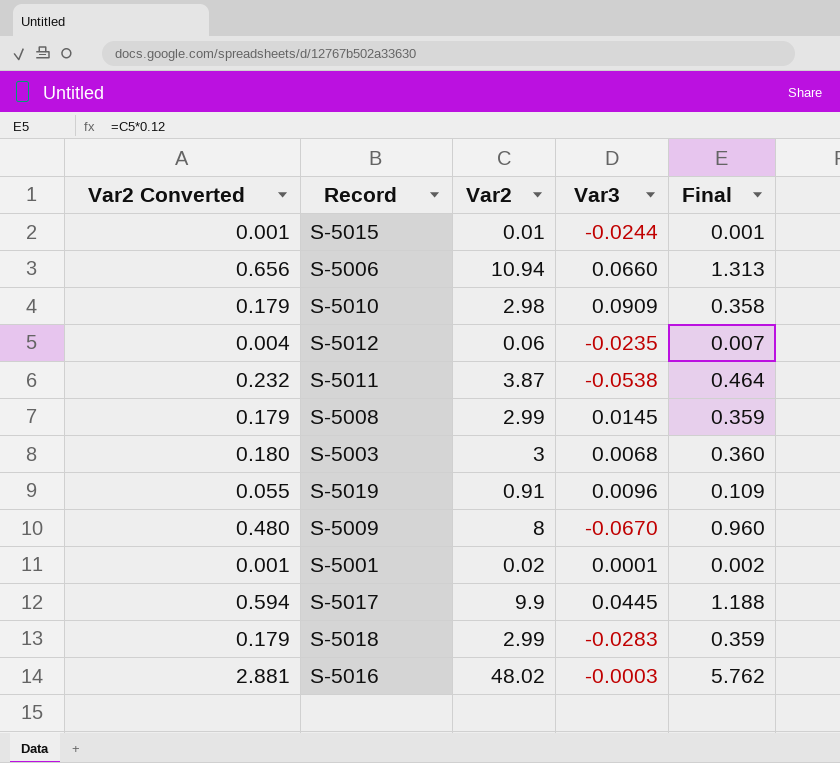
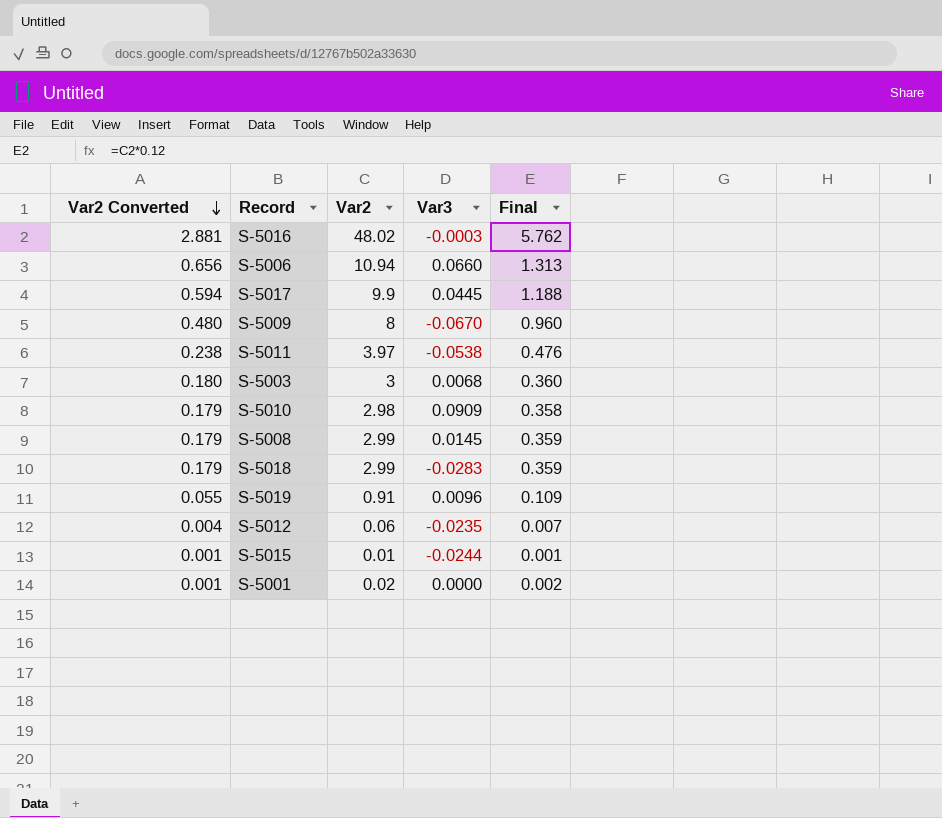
row order: none -> Var2 Converted descending
S-5011 | Var2 Converted: 0.232 -> 0.238
S-5011 | Var2: 3.87 -> 3.97
S-5011 | Final: 0.464 -> 0.476
S-5001 | Var3: 0.0001 -> 0.0000

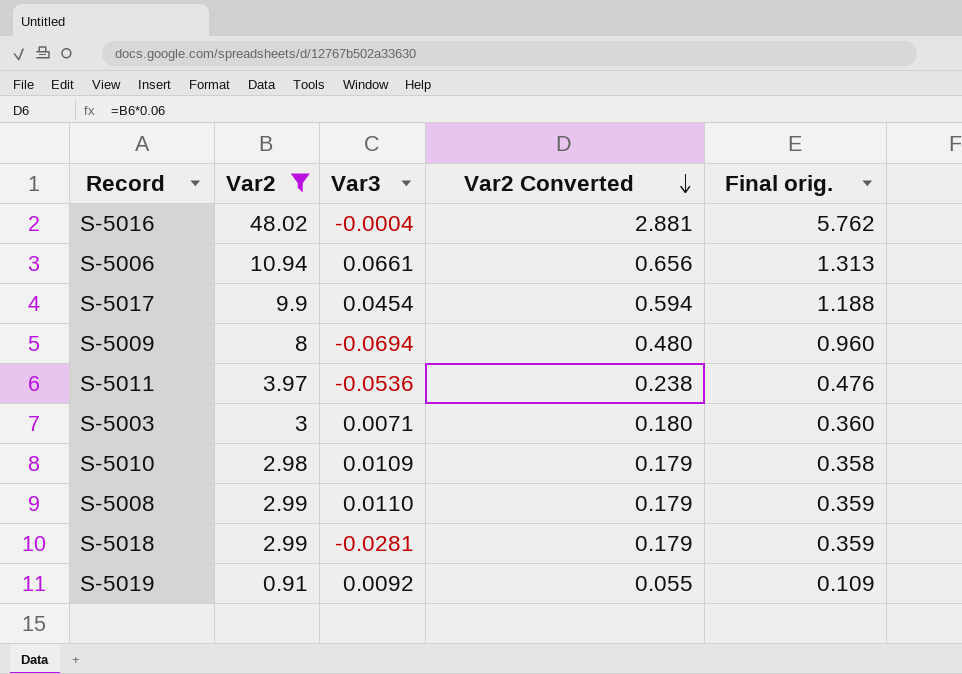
filter: none -> Var2 >= 0.91
column Var2 Converted | position: 1 -> 4
column name: Final -> Final orig.
S-5016 | Var3: -0.0003 -> -0.0004
S-5006 | Var3: 0.0660 -> 0.0661
S-5017 | Var3: 0.0445 -> 0.0454
S-5009 | Var3: -0.0670 -> -0.0694
S-5011 | Var3: -0.0538 -> -0.0536
S-5003 | Var3: 0.0068 -> 0.0071
S-5010 | Var3: 0.0909 -> 0.0109
S-5008 | Var3: 0.0145 -> 0.0110
S-5018 | Var3: -0.0283 -> -0.0281
S-5019 | Var3: 0.0096 -> 0.0092

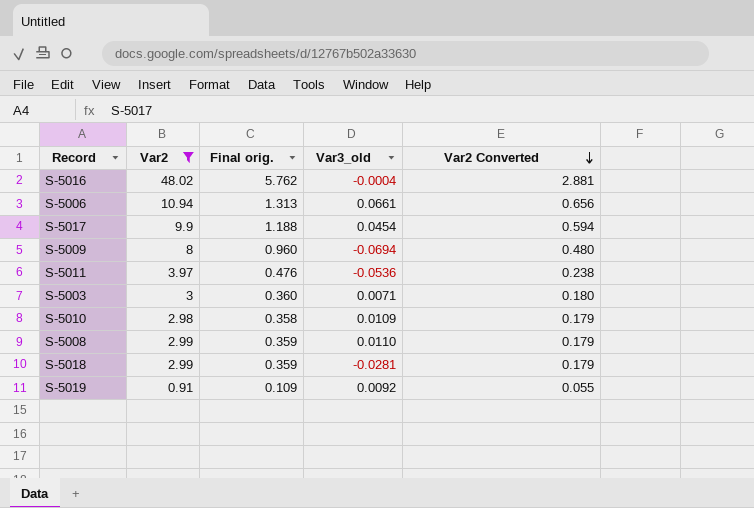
column Final orig. | position: 5 -> 3
column name: Var3 -> Var3_old

